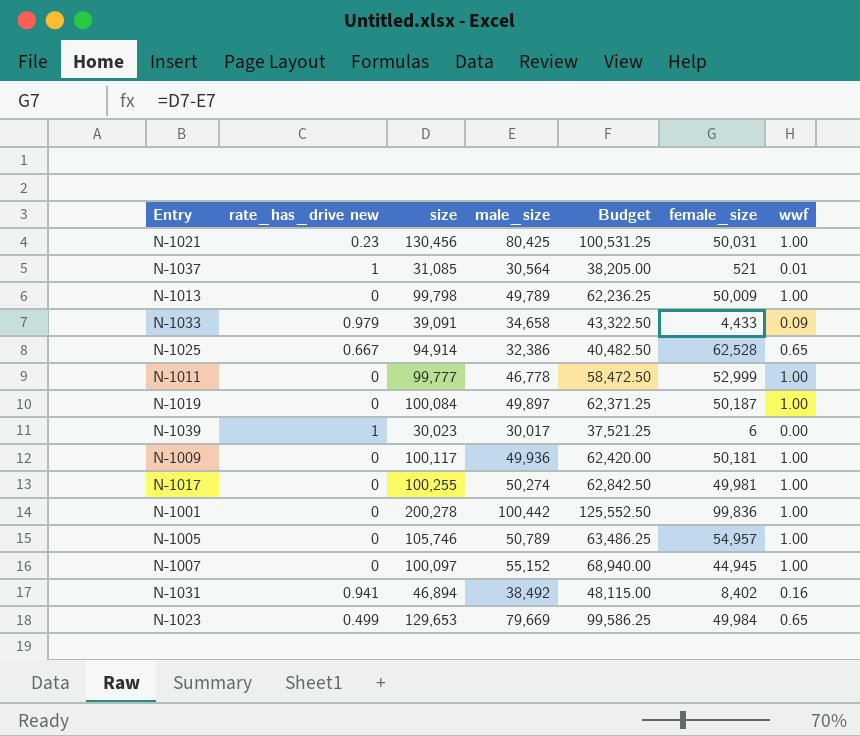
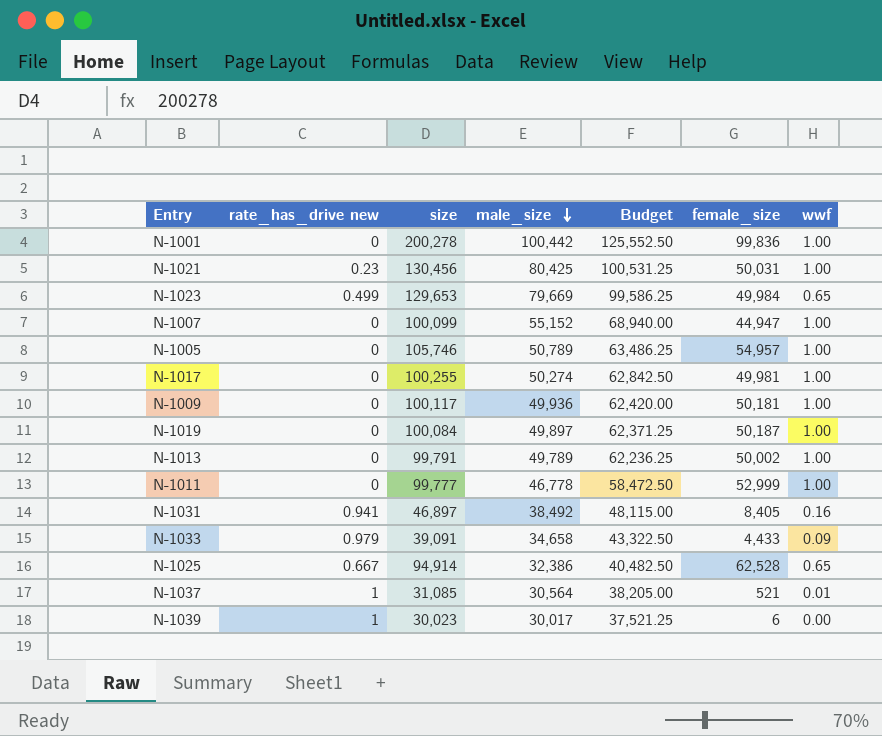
row order: none -> male_size descending
N-1007 | size: 100,097 -> 100,099
N-1007 | female_size: 44,945 -> 44,947
N-1013 | size: 99,798 -> 99,791
N-1013 | female_size: 50,009 -> 50,002
N-1031 | size: 46,894 -> 46,897
N-1031 | female_size: 8,402 -> 8,405

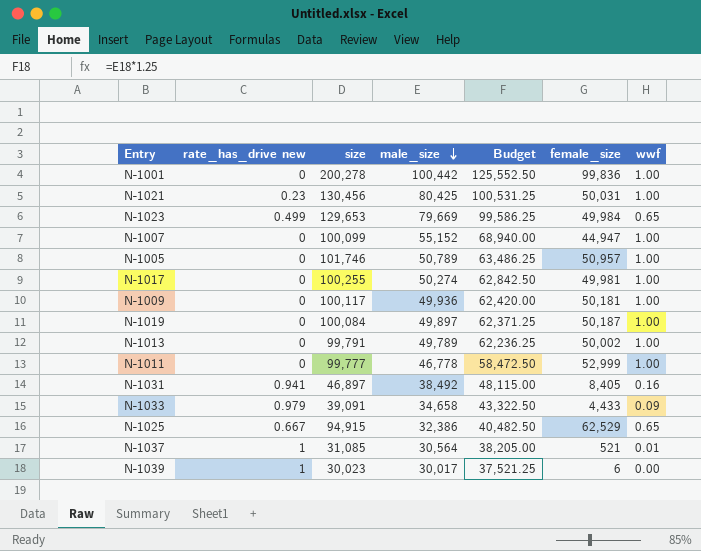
N-1005 | size: 105,746 -> 101,746
N-1005 | female_size: 54,957 -> 50,957
N-1025 | size: 94,914 -> 94,915
N-1025 | female_size: 62,528 -> 62,529

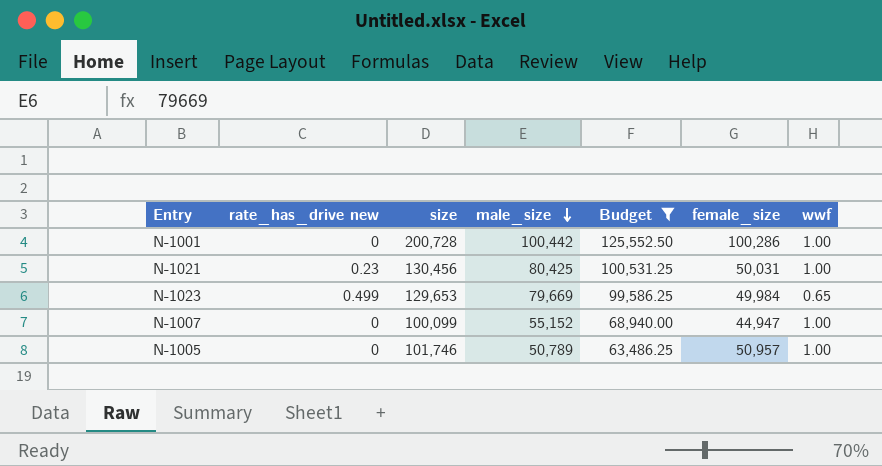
filter: none -> Budget >= 63,486.25
N-1001 | size: 200,278 -> 200,728
N-1001 | female_size: 99,836 -> 100,286

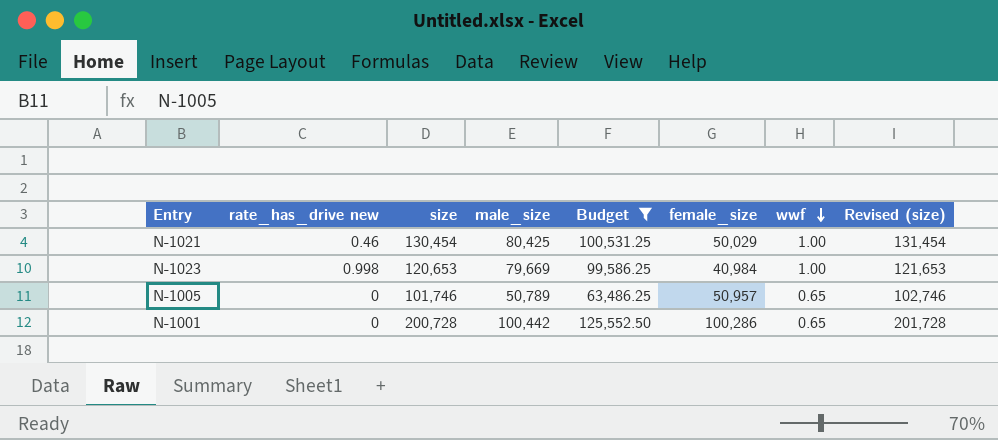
row order: male_size descending -> wwf descending
column Revised (size) | formula: none -> [size] + 1000
row N-1007: 0 | 100,099 | 55,152 | 68,940.00 | 44,947 | 1.00 -> none
N-1021 | rate_has_drive new: 0.23 -> 0.46
N-1021 | size: 130,456 -> 130,454
N-1021 | female_size: 50,031 -> 50,029
N-1023 | rate_has_drive new: 0.499 -> 0.998
N-1023 | size: 129,653 -> 120,653
N-1023 | female_size: 49,984 -> 40,984
N-1023 | wwf: 0.65 -> 1.00
N-1005 | wwf: 1.00 -> 0.65
N-1001 | wwf: 1.00 -> 0.65

